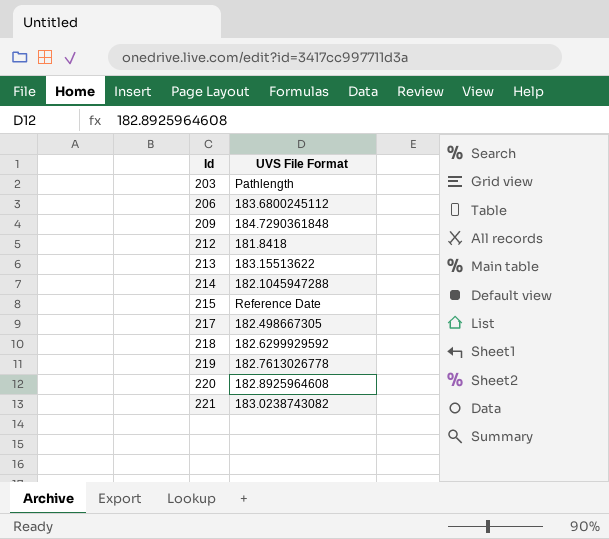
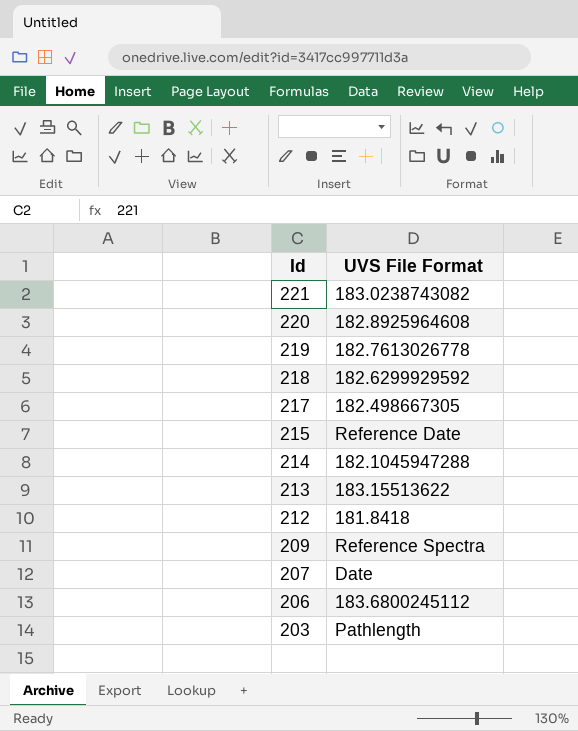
row order: Id ascending -> Id descending
209 | UVS File Format: 184.7290361848 -> Reference Spectra
row 207: none -> Date

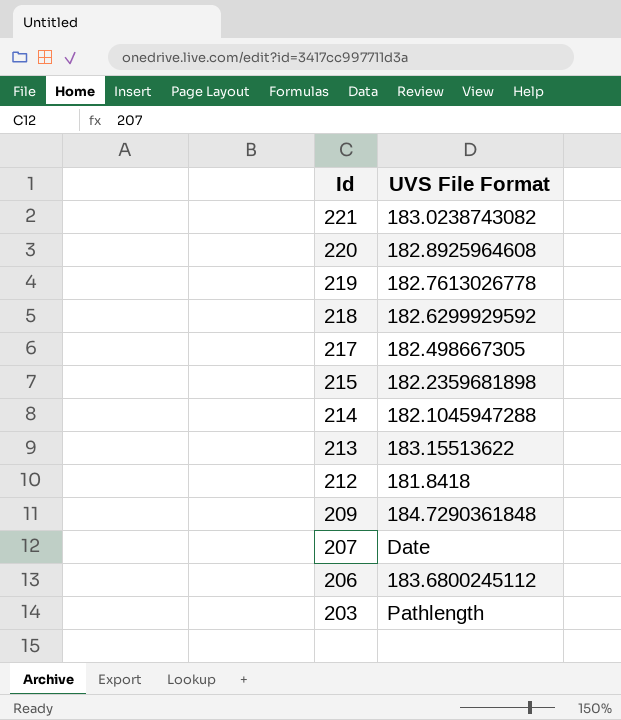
215 | UVS File Format: Reference Date -> 182.2359681898
209 | UVS File Format: Reference Spectra -> 184.7290361848

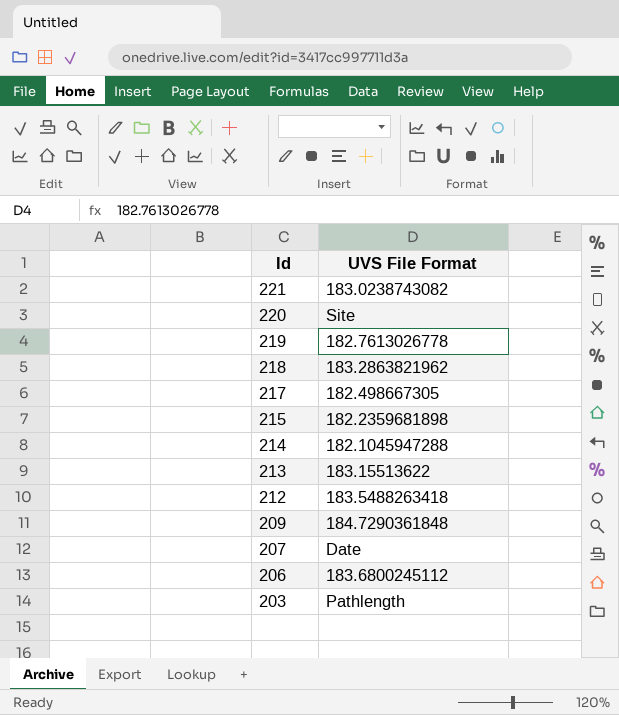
220 | UVS File Format: 182.8925964608 -> Site
218 | UVS File Format: 182.6299929592 -> 183.2863821962
212 | UVS File Format: 181.8418 -> 183.5488263418

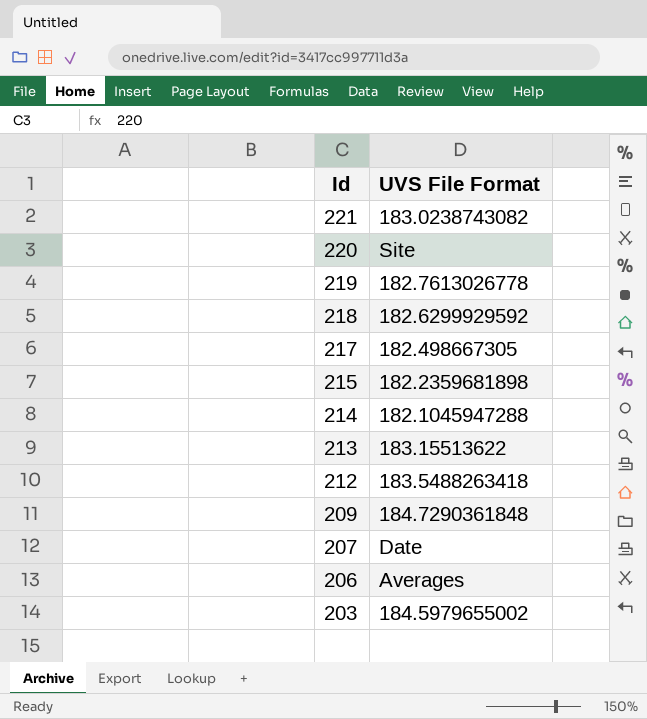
218 | UVS File Format: 183.2863821962 -> 182.6299929592
206 | UVS File Format: 183.6800245112 -> Averages
203 | UVS File Format: Pathlength -> 184.5979655002

